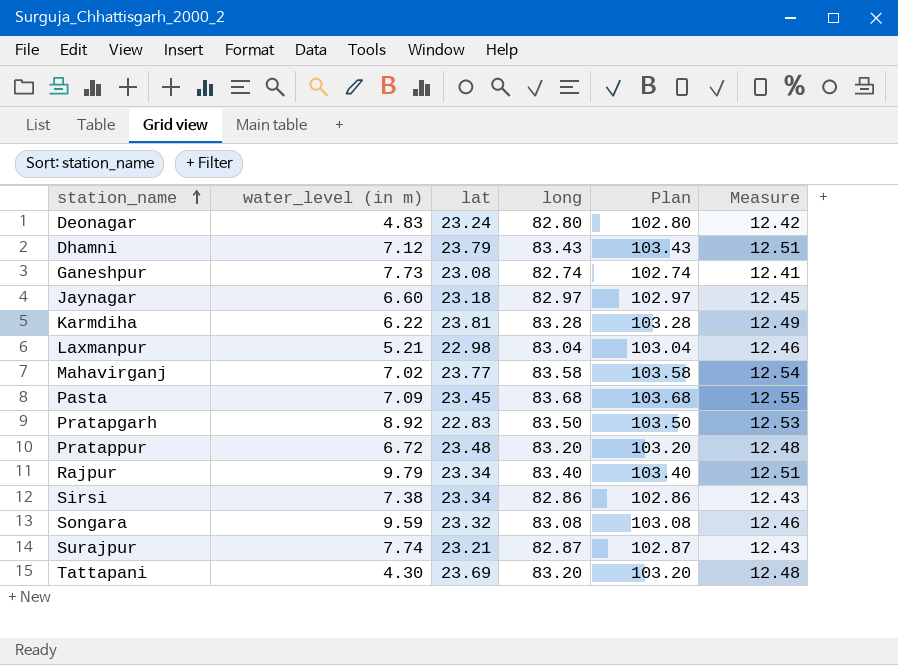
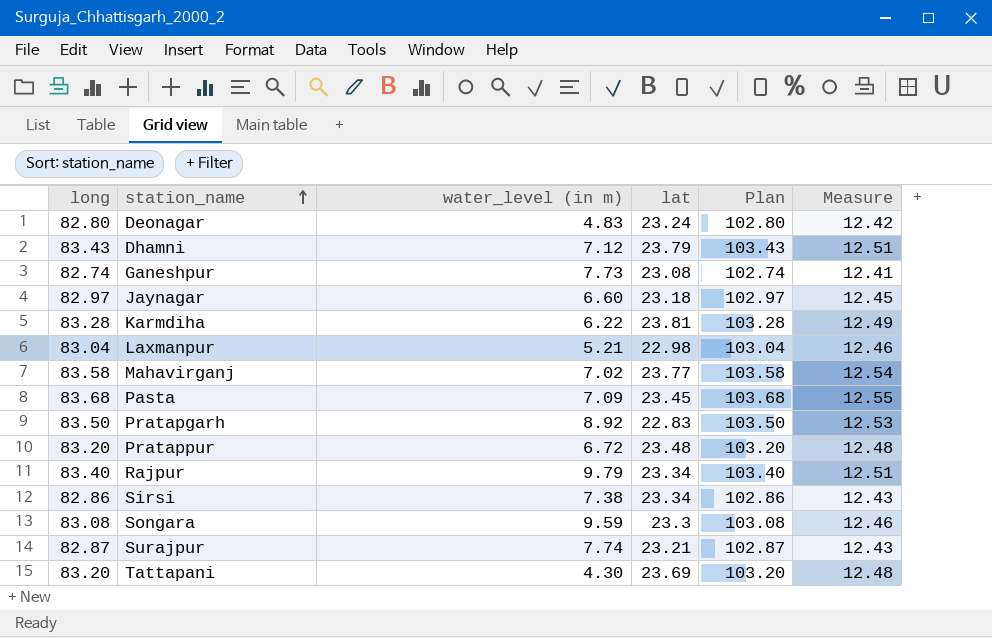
column long | position: 4 -> 1
Songara | lat: 23.32 -> 23.3

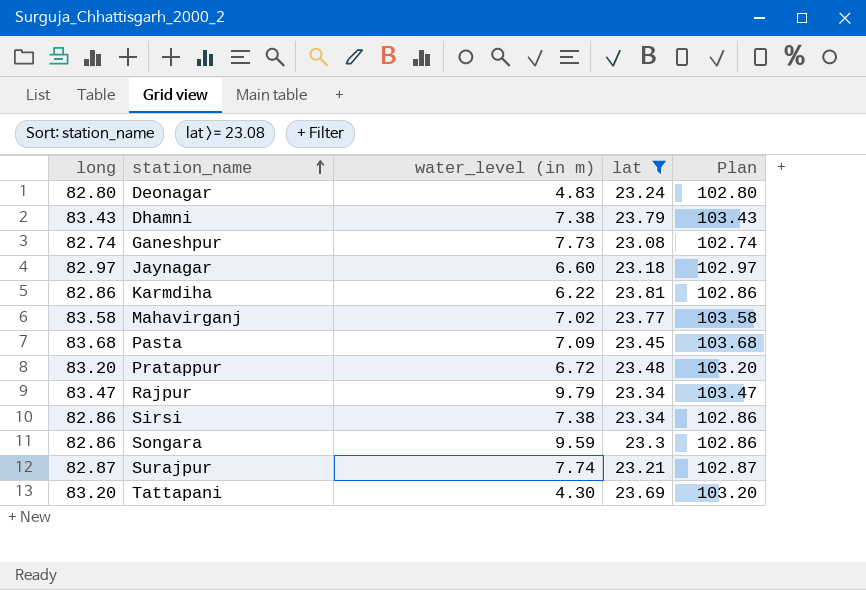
filter: none -> lat >= 23.08
column Measure | formula: [long] * 0.15 -> none
Dhamni | water_level (in m): 7.12 -> 7.38
Karmdiha | long: 83.28 -> 82.86
Karmdiha | Plan: 103.28 -> 102.86
Rajpur | long: 83.40 -> 83.47
Rajpur | Plan: 103.40 -> 103.47
Songara | long: 83.08 -> 82.86
Songara | Plan: 103.08 -> 102.86

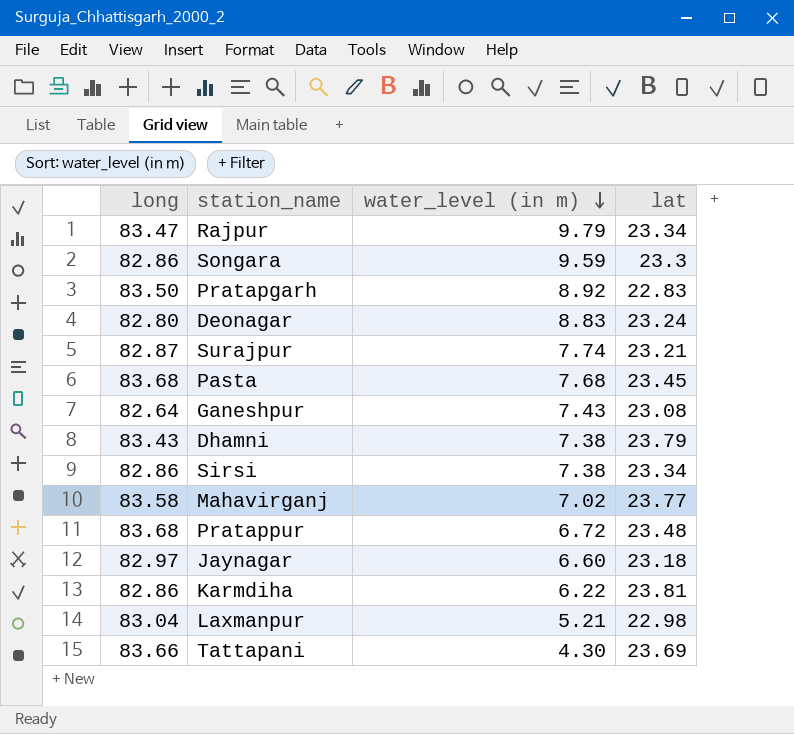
filter: lat >= 23.08 -> none
row order: station_name ascending -> water_level (in m) descending
column Plan | formula: [long] + 20 -> none
Deonagar | water_level (in m): 4.83 -> 8.83
Pasta | water_level (in m): 7.09 -> 7.68
Ganeshpur | long: 82.74 -> 82.64
Ganeshpur | water_level (in m): 7.73 -> 7.43
Pratappur | long: 83.20 -> 83.68
Tattapani | long: 83.20 -> 83.66

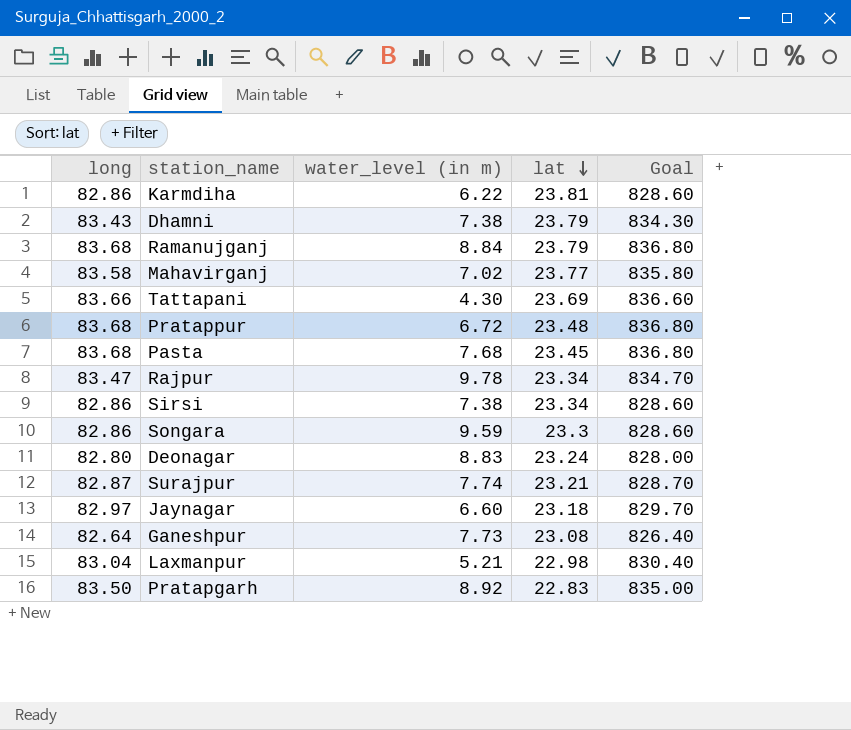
row order: water_level (in m) descending -> lat descending
column Goal | formula: none -> [long] * 10
row Ramanujganj: none -> 83.68 | 8.84 | 23.79 | 836.80
Rajpur | water_level (in m): 9.79 -> 9.78
Ganeshpur | water_level (in m): 7.43 -> 7.73

